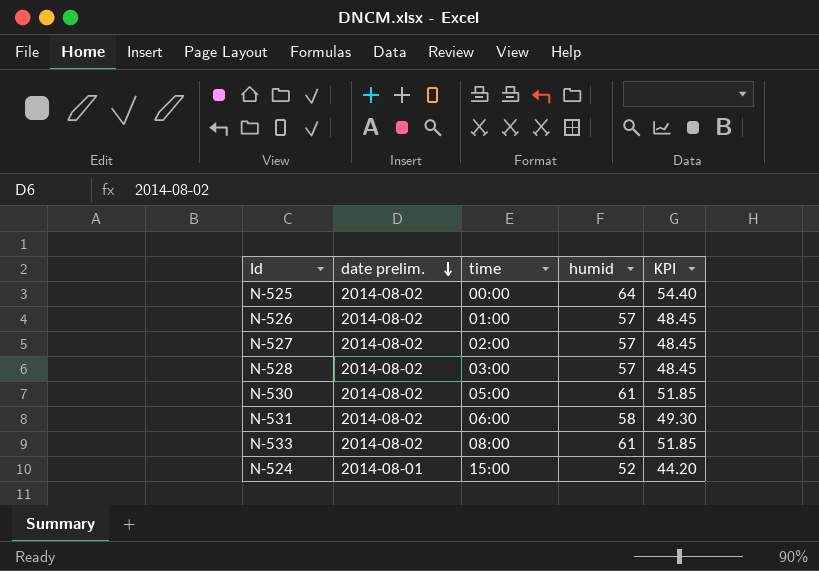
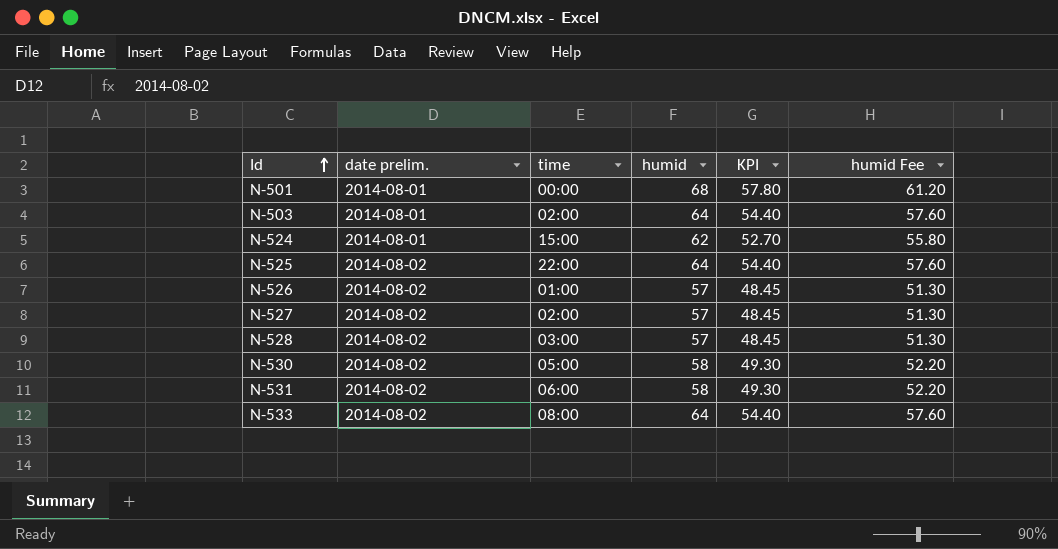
row order: date prelim. descending -> Id ascending
column humid Fee | formula: none -> [humid] * 0.9
row N-501: none -> 2014-08-01 | 00:00 | 68 | 57.80 | 61.20
row N-503: none -> 2014-08-01 | 02:00 | 64 | 54.40 | 57.60
N-524 | humid: 52 -> 62
N-524 | KPI: 44.20 -> 52.70
N-525 | time: 00:00 -> 22:00
N-530 | humid: 61 -> 58
N-530 | KPI: 51.85 -> 49.30
N-533 | humid: 61 -> 64
N-533 | KPI: 51.85 -> 54.40

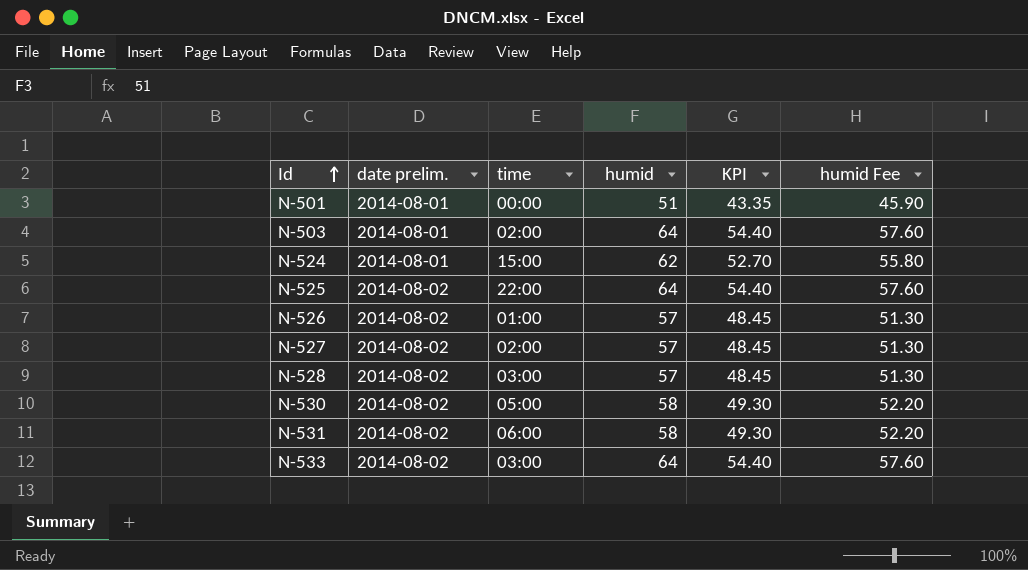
N-501 | humid: 68 -> 51
N-501 | KPI: 57.80 -> 43.35
N-501 | humid Fee: 61.20 -> 45.90
N-533 | time: 08:00 -> 03:00

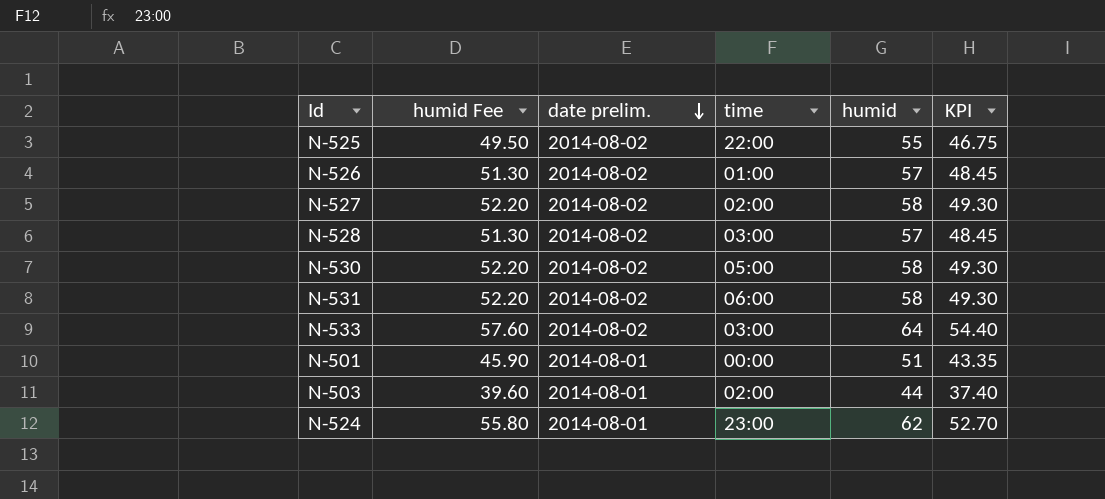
row order: Id ascending -> date prelim. descending
column humid Fee | position: 6 -> 2
N-525 | humid Fee: 57.60 -> 49.50
N-525 | humid: 64 -> 55
N-525 | KPI: 54.40 -> 46.75
N-527 | humid Fee: 51.30 -> 52.20
N-527 | humid: 57 -> 58
N-527 | KPI: 48.45 -> 49.30
N-503 | humid Fee: 57.60 -> 39.60
N-503 | humid: 64 -> 44
N-503 | KPI: 54.40 -> 37.40
N-524 | time: 15:00 -> 23:00

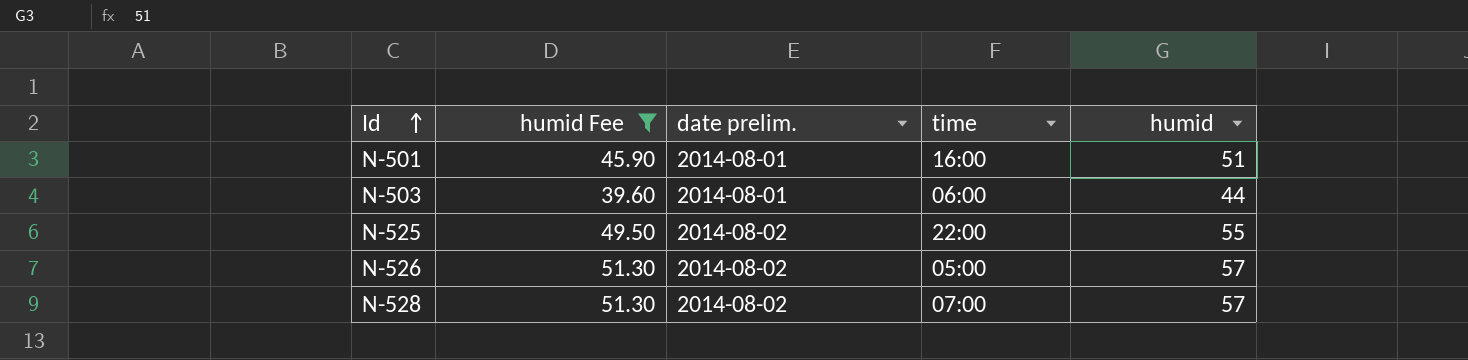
filter: none -> humid Fee <= 51.30
row order: date prelim. descending -> Id ascending
column KPI | formula: [humid] * 0.85 -> none
N-501 | time: 00:00 -> 16:00
N-503 | time: 02:00 -> 06:00
N-526 | time: 01:00 -> 05:00
N-528 | time: 03:00 -> 07:00

